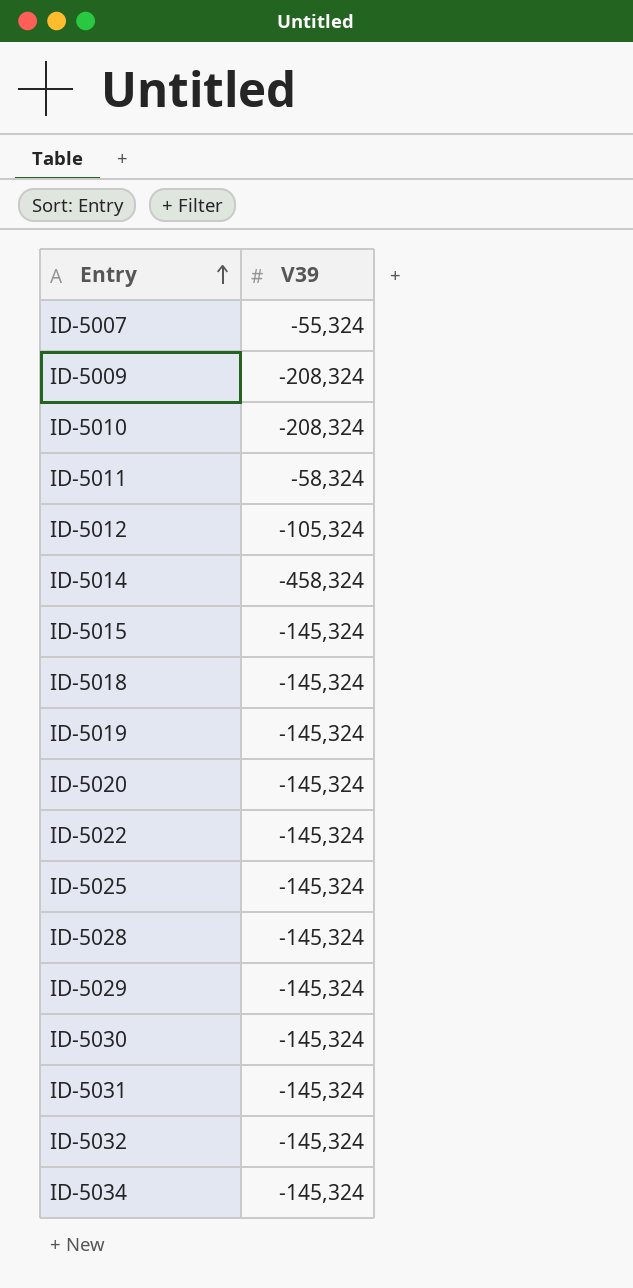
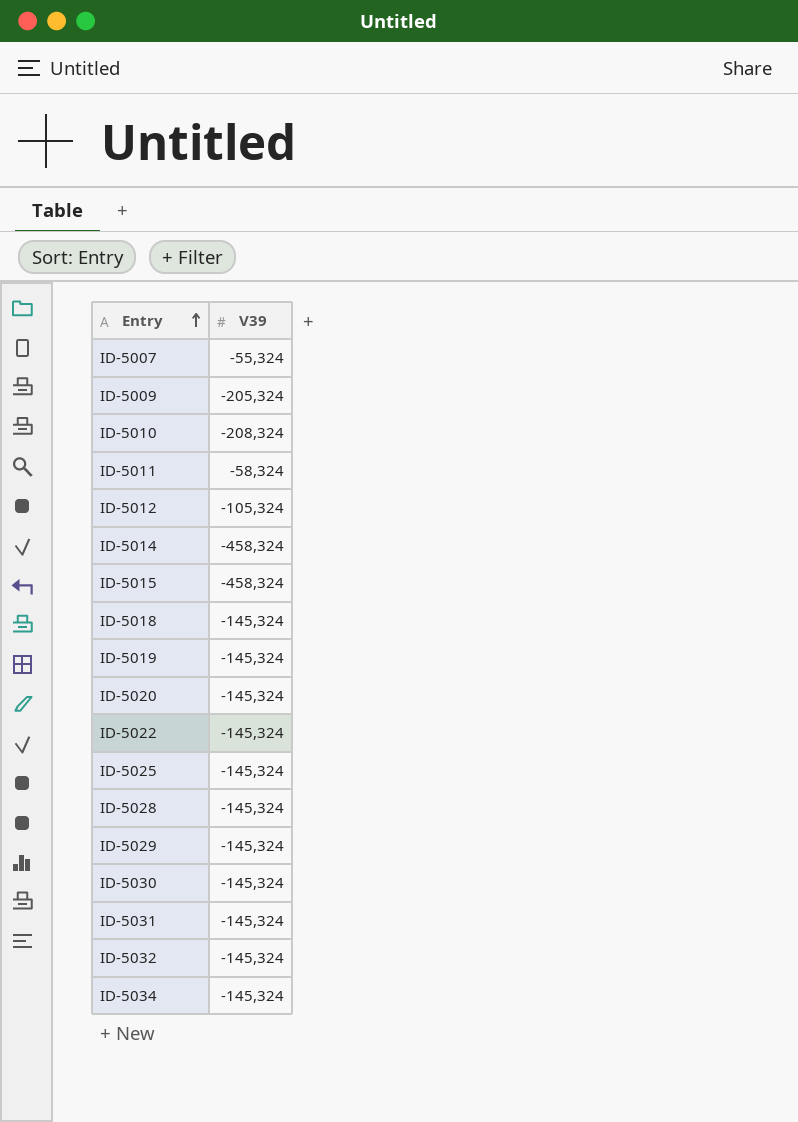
ID-5009 | V39: -208,324 -> -205,324
ID-5015 | V39: -145,324 -> -458,324

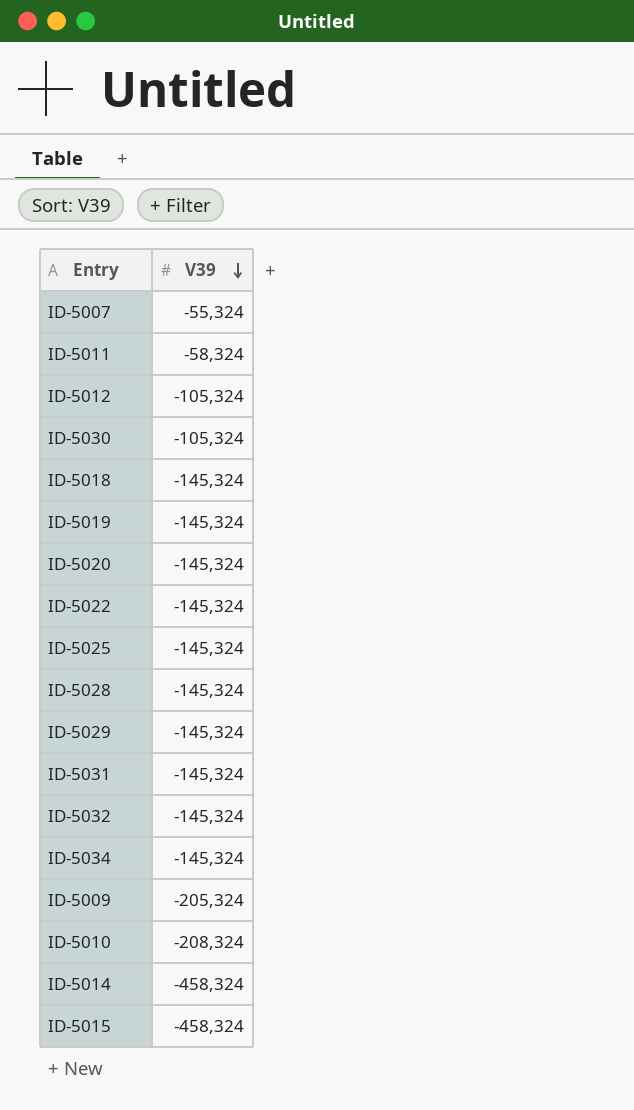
row order: Entry ascending -> V39 descending
ID-5030 | V39: -145,324 -> -105,324

